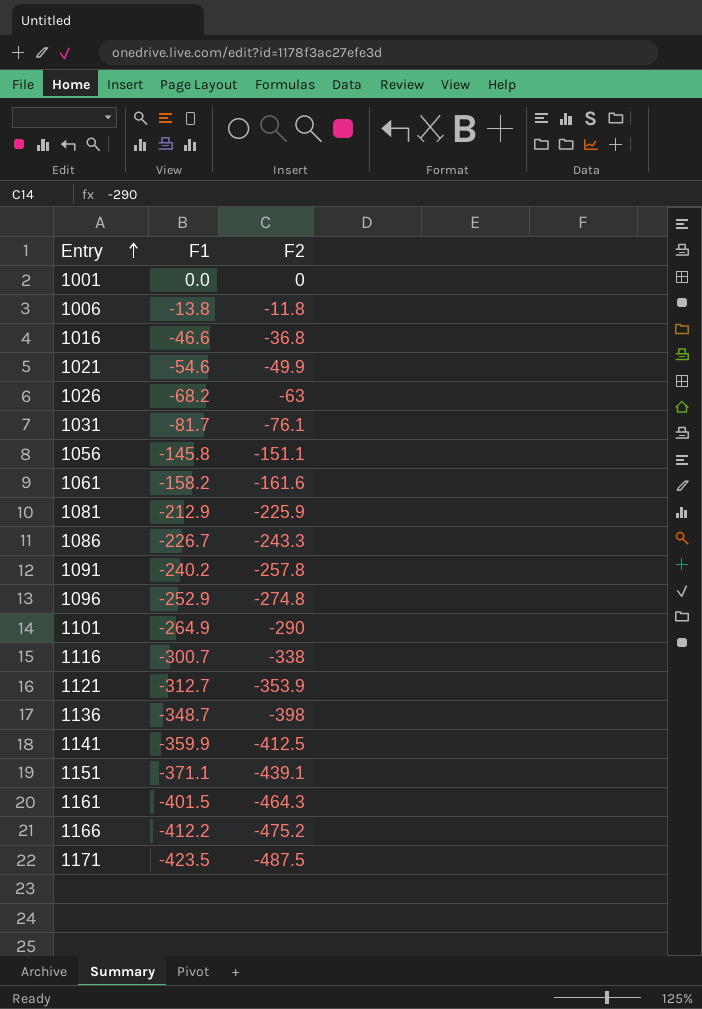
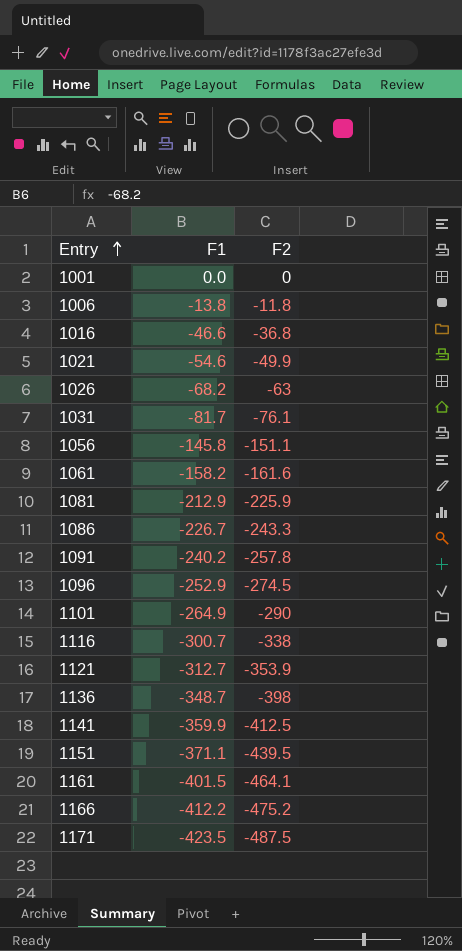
1096 | F2: -274.8 -> -274.5
1151 | F2: -439.1 -> -439.5
1161 | F2: -464.3 -> -464.1

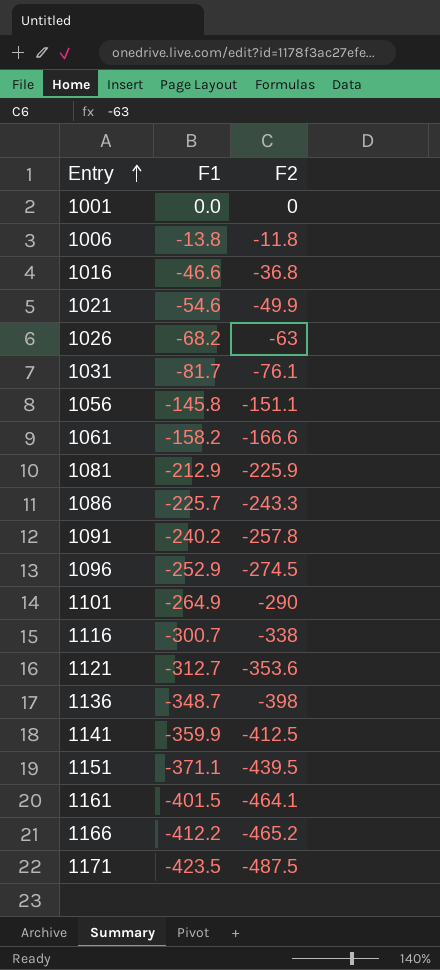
1061 | F2: -161.6 -> -166.6
1086 | F1: -226.7 -> -225.7
1121 | F2: -353.9 -> -353.6
1166 | F2: -475.2 -> -465.2

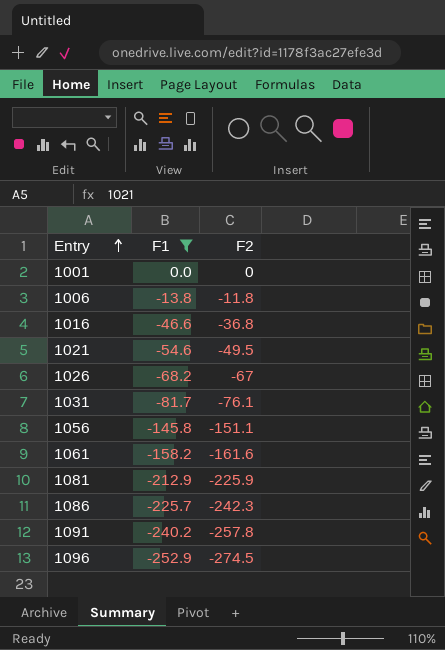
filter: none -> F1 >= -252.9
1021 | F2: -49.9 -> -49.5
1026 | F2: -63 -> -67
1061 | F2: -166.6 -> -161.6
1086 | F2: -243.3 -> -242.3

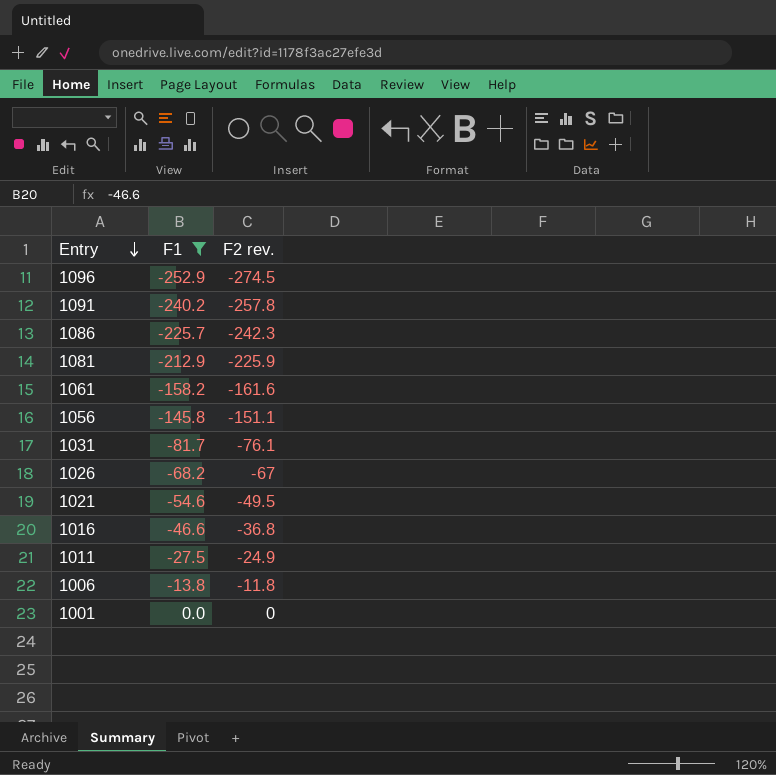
row order: Entry ascending -> Entry descending
column name: F2 -> F2 rev.
row 1011: none -> -27.5 | -24.9

